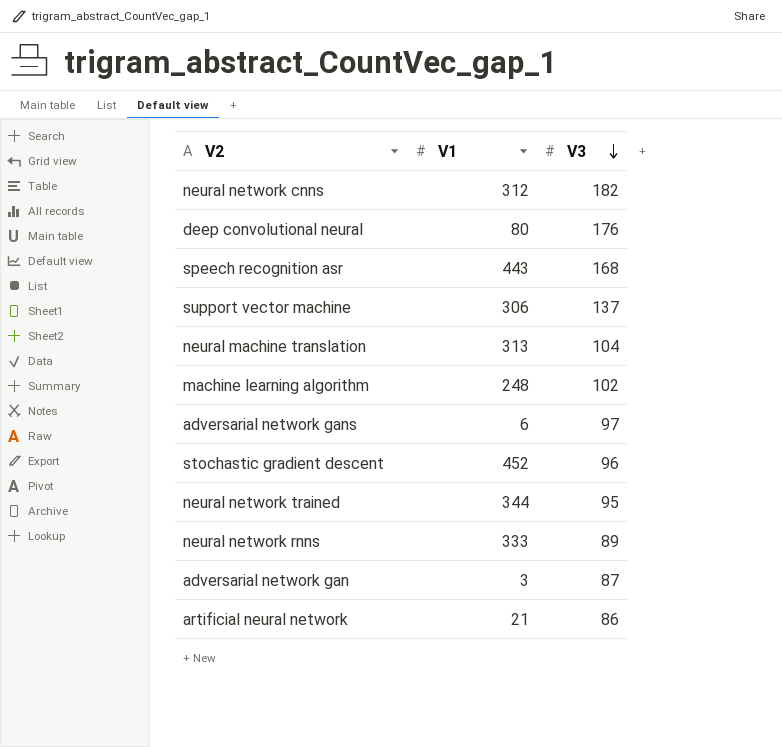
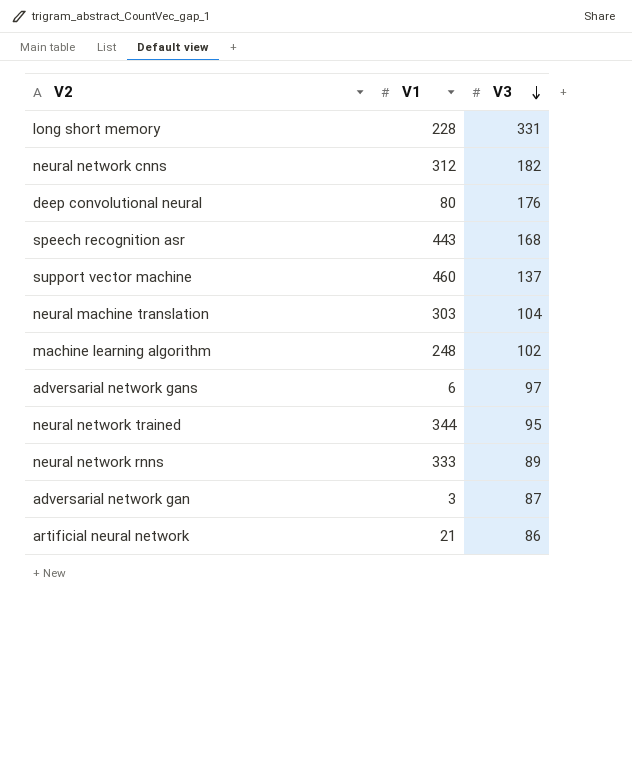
row stochastic gradient descent: 452 | 96 -> none
row long short memory: none -> 228 | 331
support vector machine | V1: 306 -> 460
neural machine translation | V1: 313 -> 303

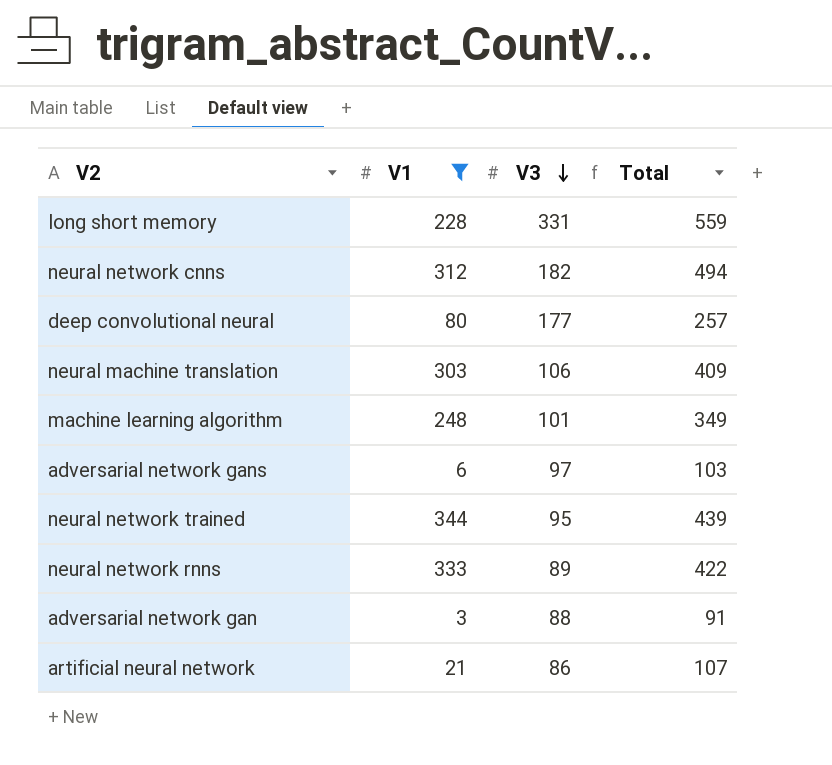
filter: none -> V1 <= 344
column Total | formula: none -> [V1] + [V3]
deep convolutional neural | V3: 176 -> 177
neural machine translation | V3: 104 -> 106
machine learning algorithm | V3: 102 -> 101
adversarial network gan | V3: 87 -> 88

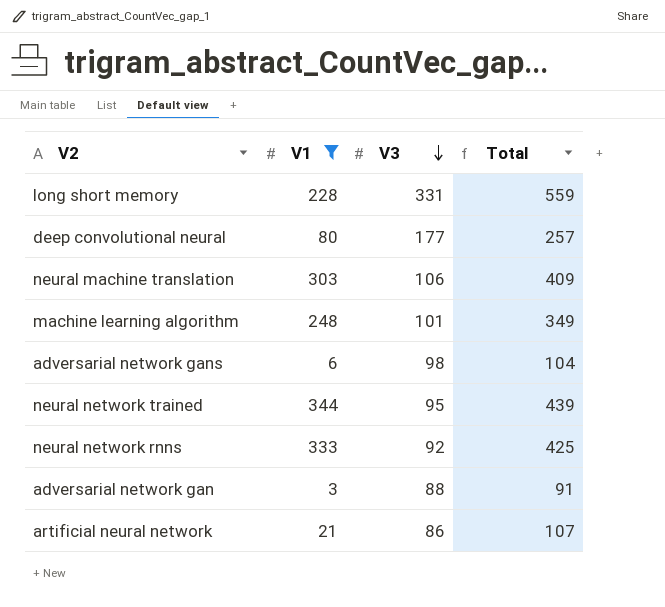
row neural network cnns: 312 | 182 | 494 -> none
adversarial network gans | V3: 97 -> 98
adversarial network gans | Total: 103 -> 104
neural network rnns | V3: 89 -> 92
neural network rnns | Total: 422 -> 425

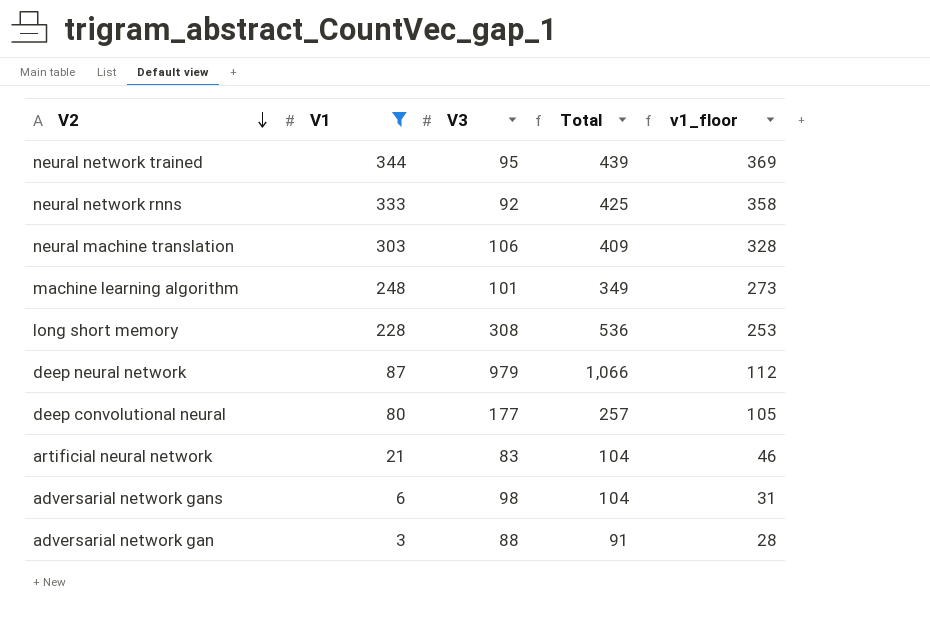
row order: V3 descending -> V2 descending
column v1_floor | formula: none -> [V1] + 25
long short memory | V3: 331 -> 308
long short memory | Total: 559 -> 536
row deep neural network: none -> 87 | 979 | 1,066 | 112
artificial neural network | V3: 86 -> 83
artificial neural network | Total: 107 -> 104

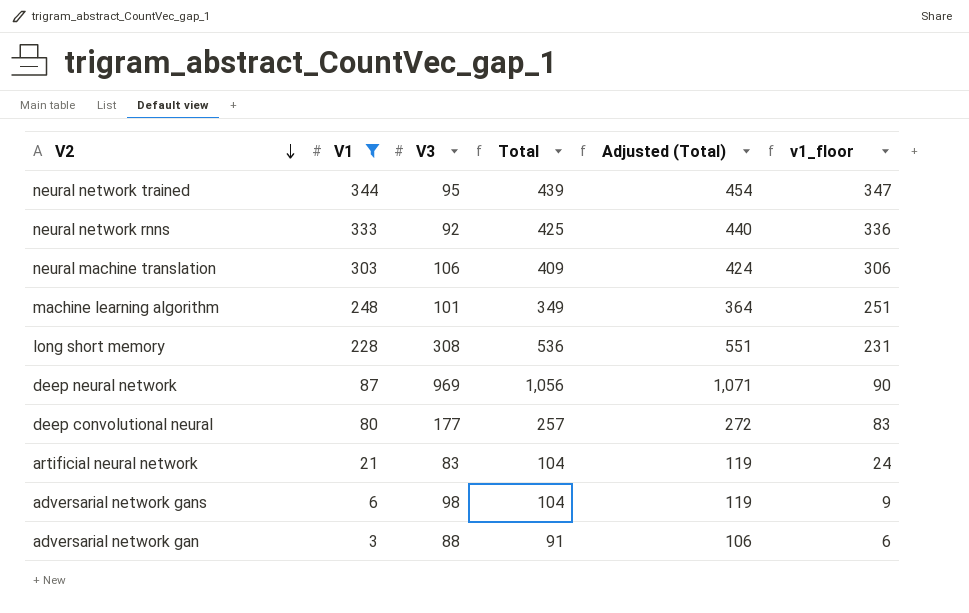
column Adjusted (Total) | formula: none -> [Total] + 15
column v1_floor | formula: [V1] + 25 -> [V1] + 3
deep neural network | V3: 979 -> 969
deep neural network | Total: 1,066 -> 1,056

